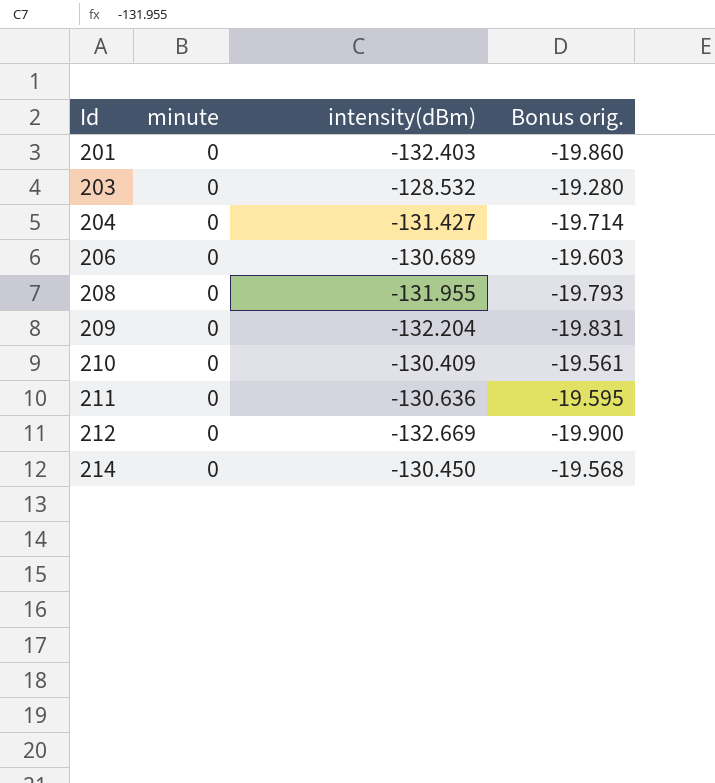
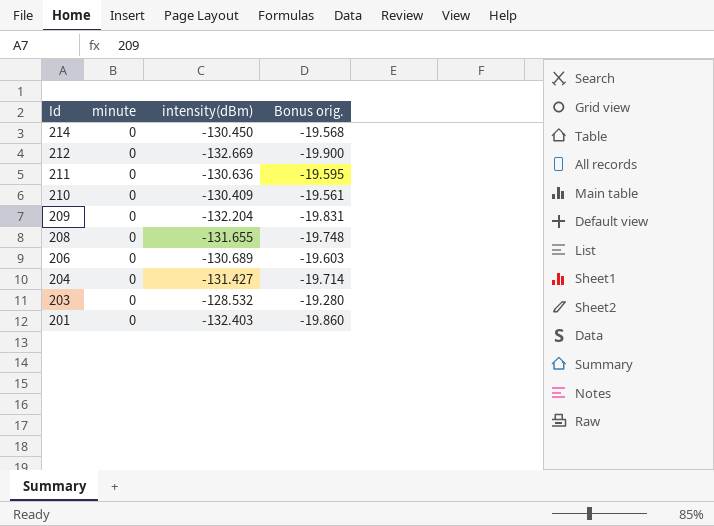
row order: Id ascending -> Id descending
208 | intensity(dBm): -131.955 -> -131.655
208 | Bonus orig.: -19.793 -> -19.748

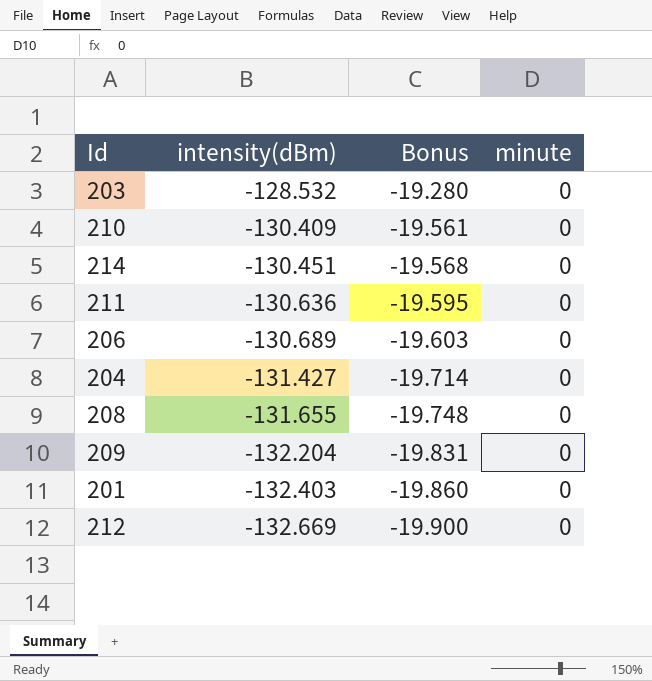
row order: Id descending -> intensity(dBm) descending
column name: Bonus orig. -> Bonus
column minute | position: 2 -> 4
214 | intensity(dBm): -130.450 -> -130.451

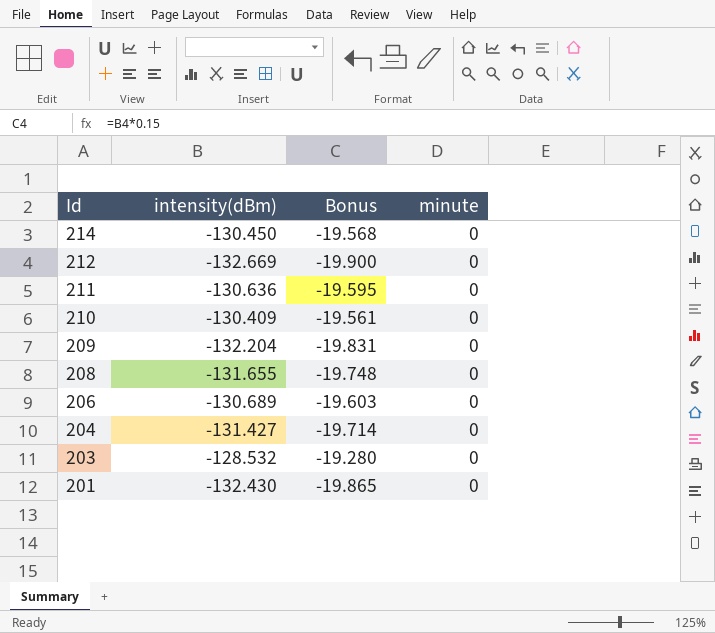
row order: intensity(dBm) descending -> Id descending
214 | intensity(dBm): -130.451 -> -130.450
201 | intensity(dBm): -132.403 -> -132.430
201 | Bonus: -19.860 -> -19.865

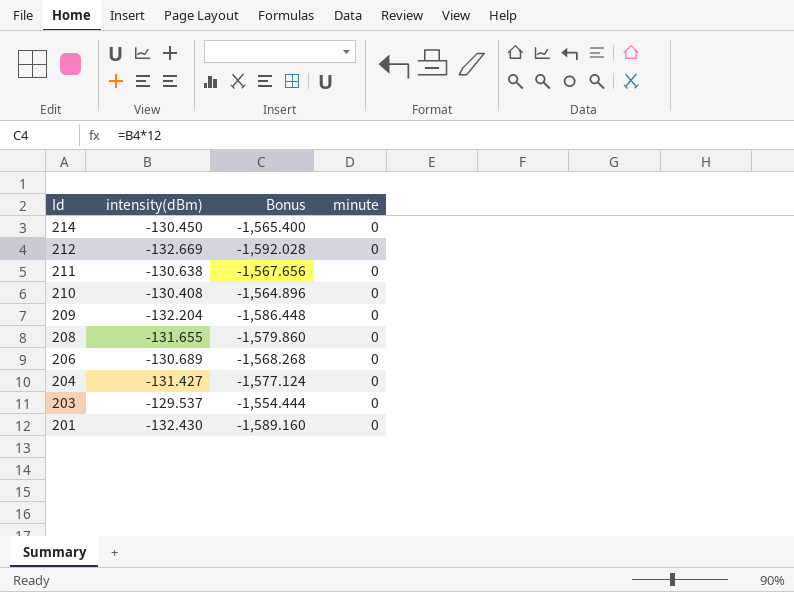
column Bonus | formula: [intensity(dBm)] * 0.15 -> [intensity(dBm)] * 12
211 | intensity(dBm): -130.636 -> -130.638
210 | intensity(dBm): -130.409 -> -130.408
203 | intensity(dBm): -128.532 -> -129.537

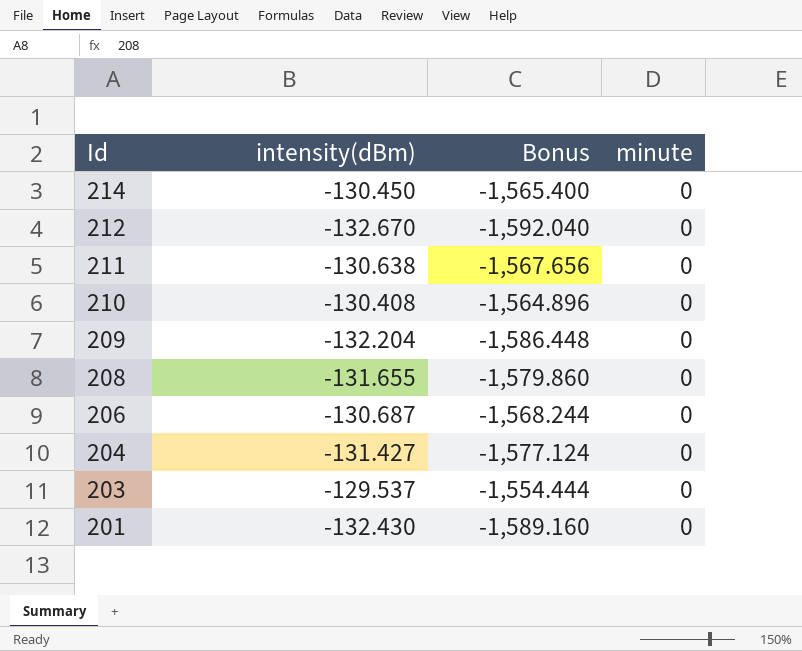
212 | intensity(dBm): -132.669 -> -132.670
212 | Bonus: -1,592.028 -> -1,592.040
206 | intensity(dBm): -130.689 -> -130.687
206 | Bonus: -1,568.268 -> -1,568.244

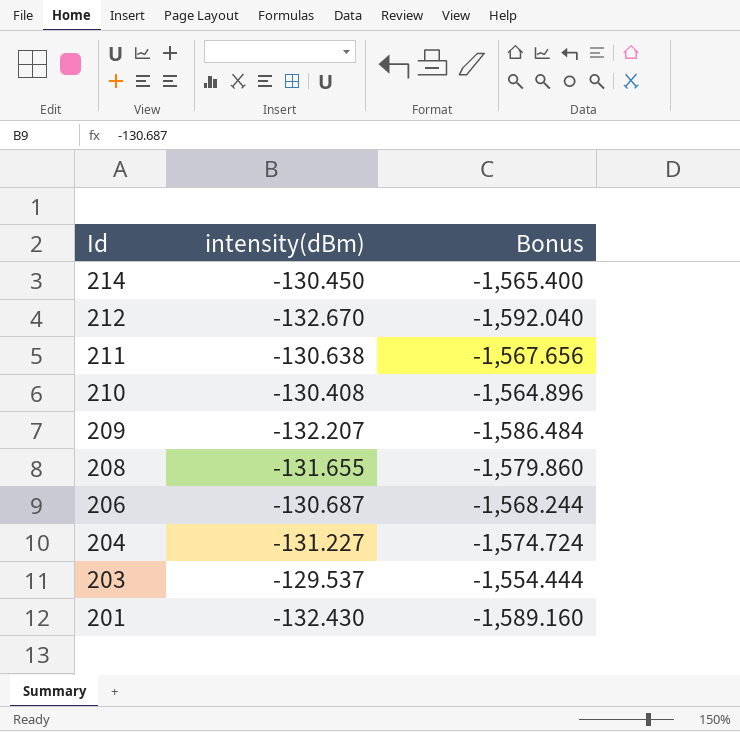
column minute | position: 4 -> none
209 | intensity(dBm): -132.204 -> -132.207
209 | Bonus: -1,586.448 -> -1,586.484
204 | intensity(dBm): -131.427 -> -131.227
204 | Bonus: -1,577.124 -> -1,574.724

